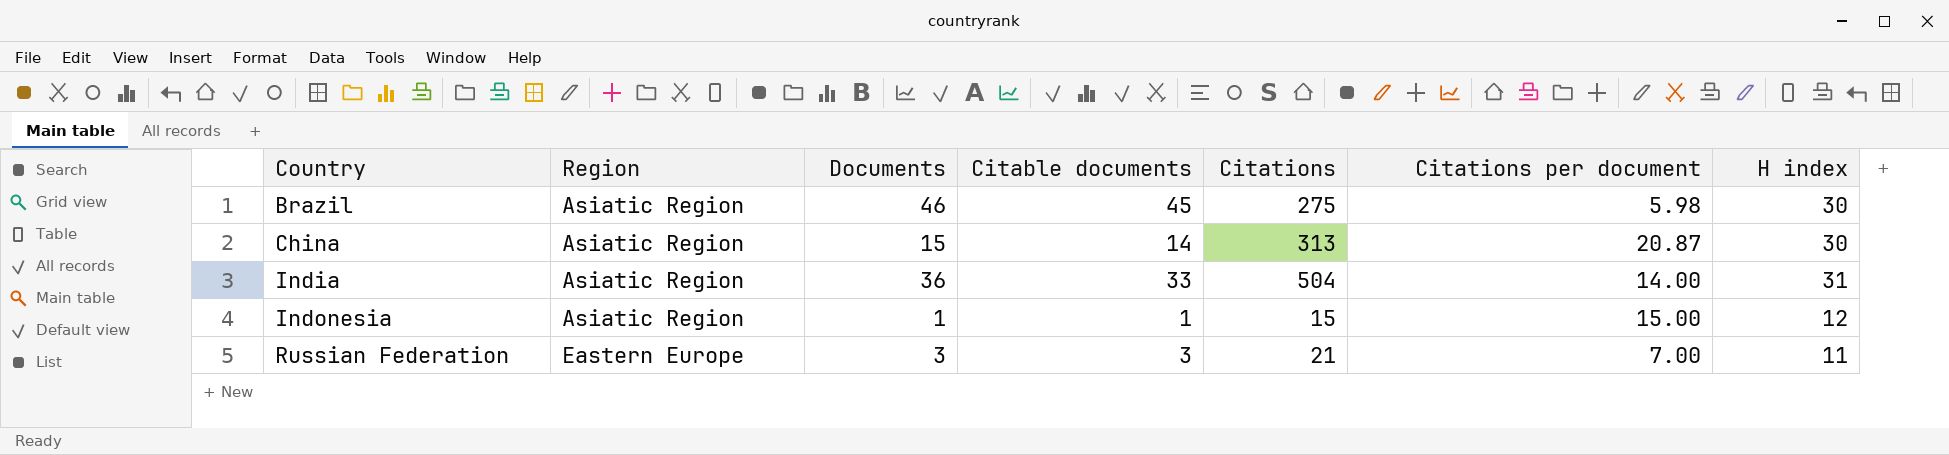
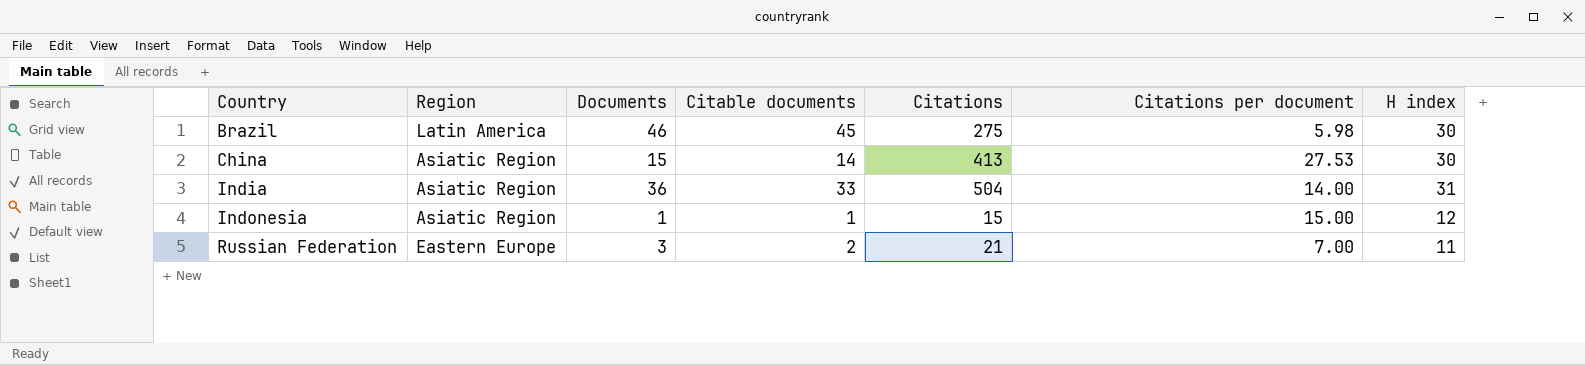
Brazil | Region: Asiatic Region -> Latin America
China | Citations: 313 -> 413
China | Citations per document: 20.87 -> 27.53
Russian Federation | Citable documents: 3 -> 2

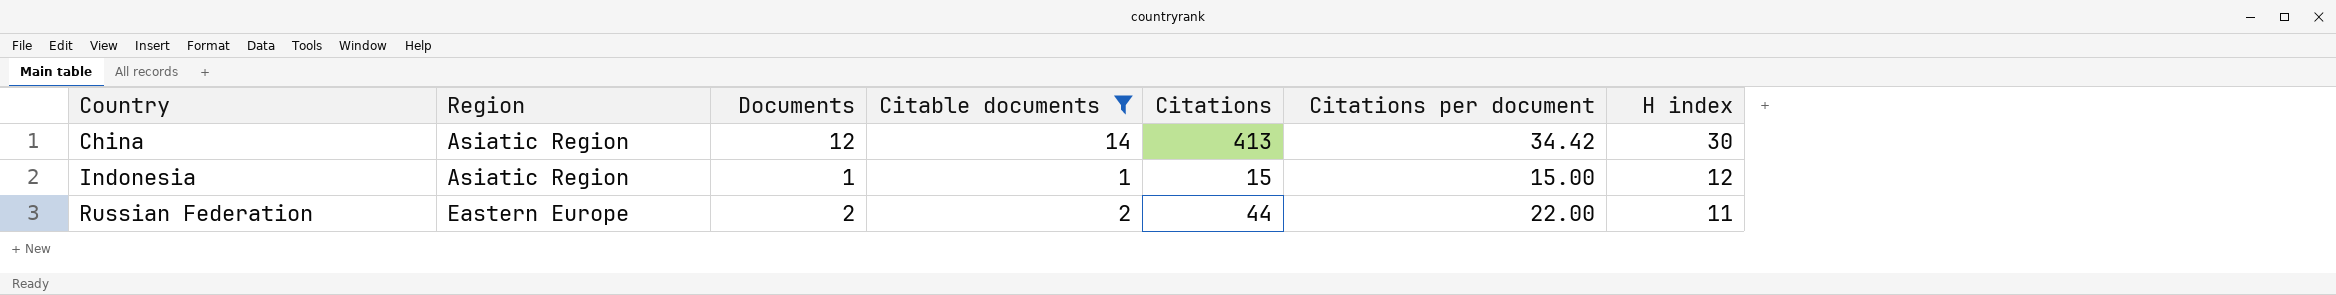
filter: none -> Citable documents <= 14
China | Documents: 15 -> 12
China | Citations per document: 27.53 -> 34.42
Russian Federation | Documents: 3 -> 2
Russian Federation | Citations: 21 -> 44
Russian Federation | Citations per document: 7.00 -> 22.00

